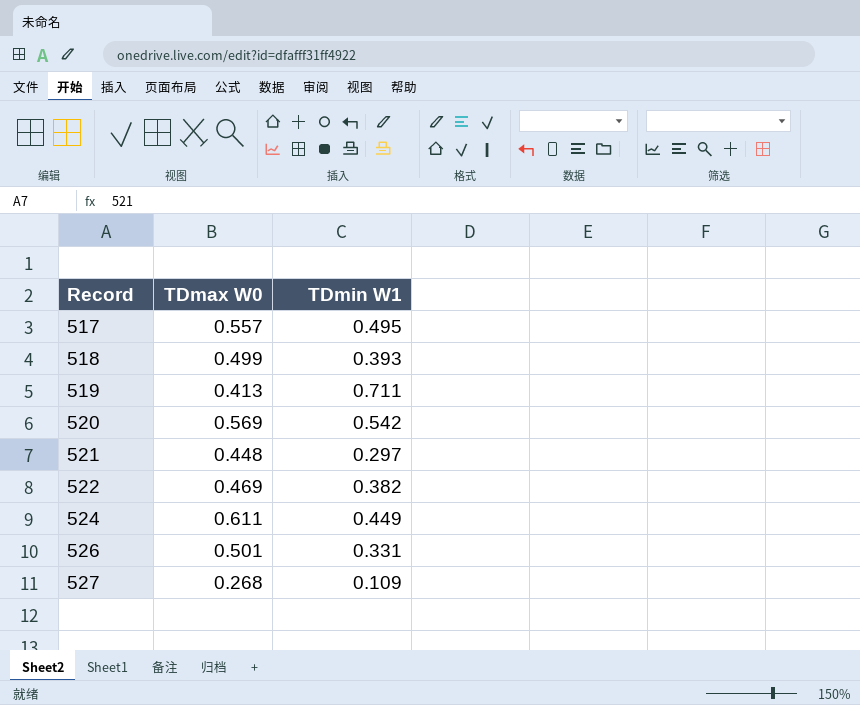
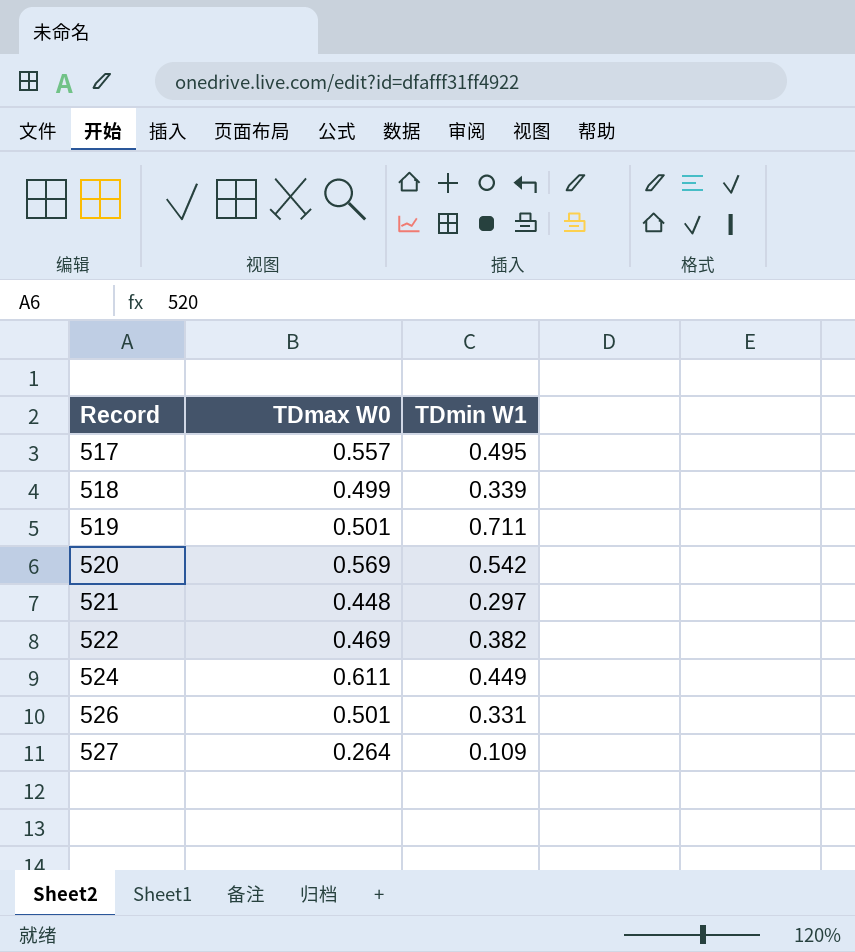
518 | TDmin W1: 0.393 -> 0.339
519 | TDmax W0: 0.413 -> 0.501
527 | TDmax W0: 0.268 -> 0.264

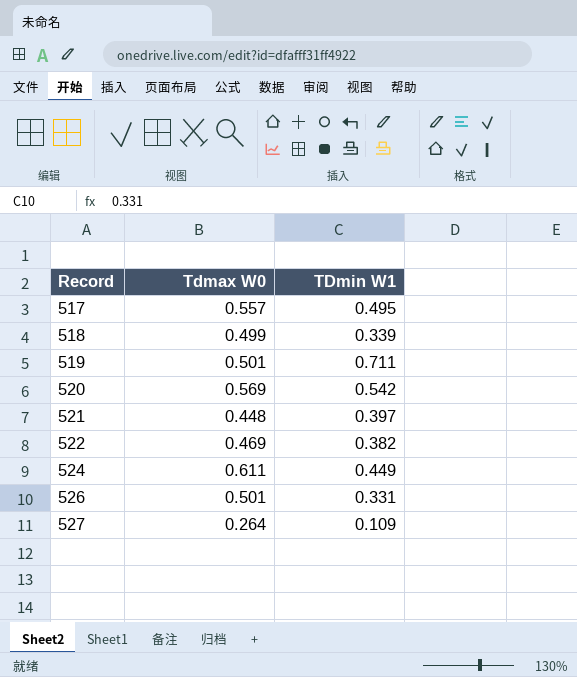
column name: TDmax W0 -> Tdmax W0
521 | TDmin W1: 0.297 -> 0.397

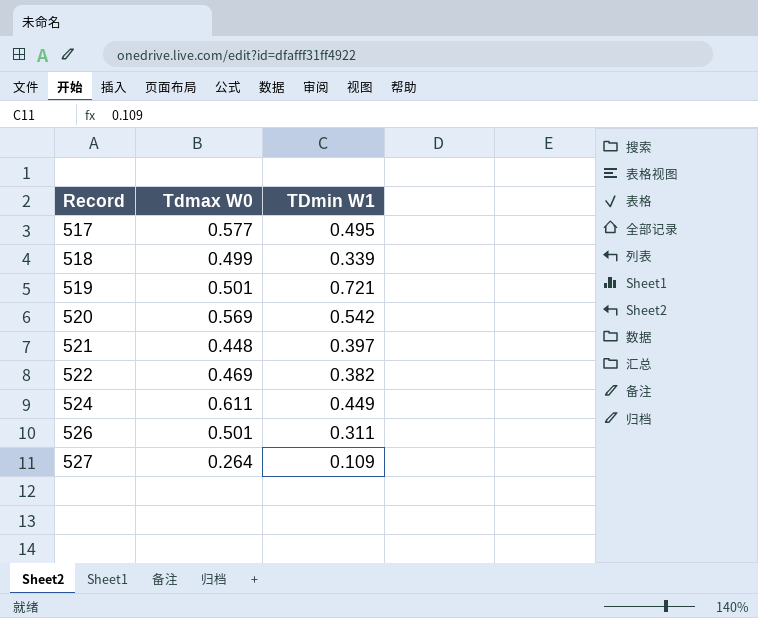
517 | Tdmax W0: 0.557 -> 0.577
519 | TDmin W1: 0.711 -> 0.721
526 | TDmin W1: 0.331 -> 0.311

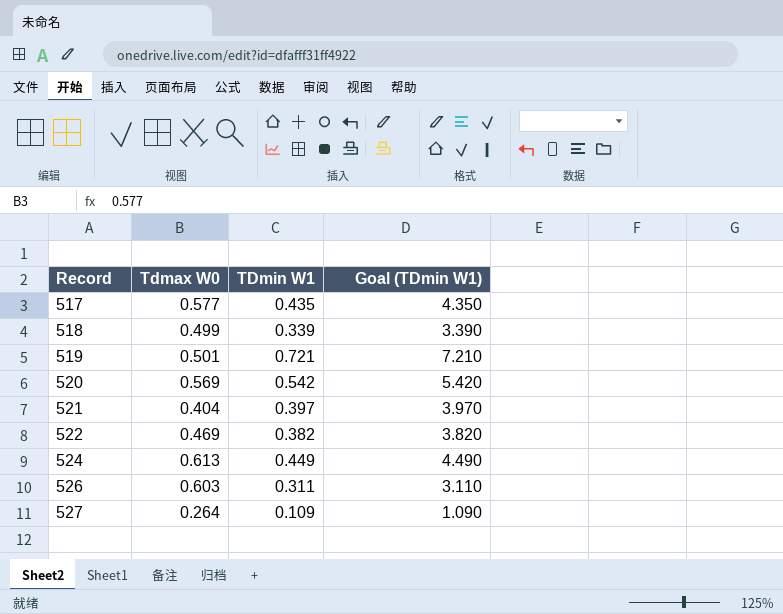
column Goal (TDmin W1) | formula: none -> [TDmin W1] * 10
517 | TDmin W1: 0.495 -> 0.435
521 | Tdmax W0: 0.448 -> 0.404
524 | Tdmax W0: 0.611 -> 0.613
526 | Tdmax W0: 0.501 -> 0.603

